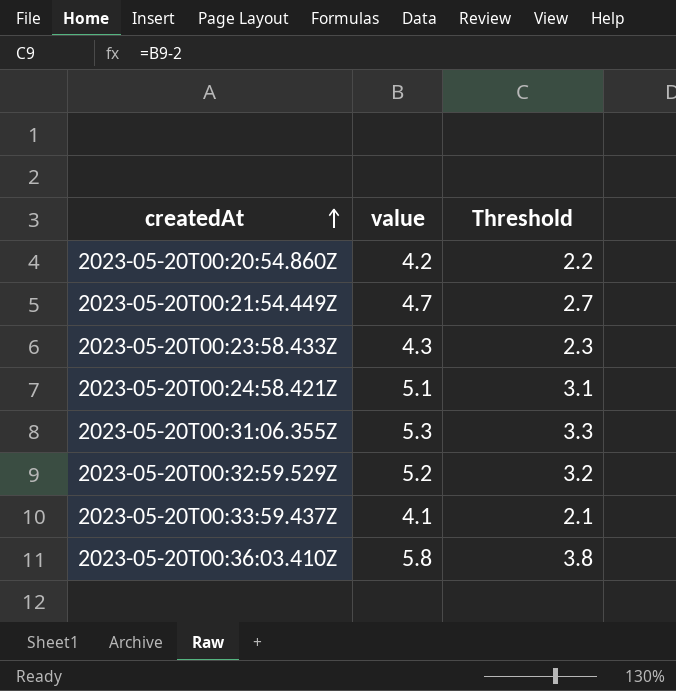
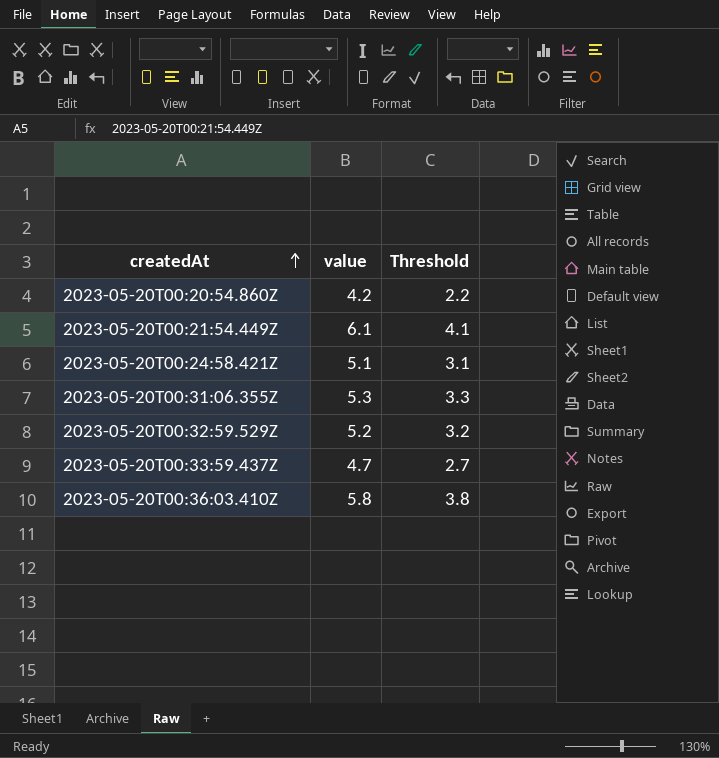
row 2023-05-20T00:23:58.433Z: 4.3 | 2.3 -> none
2023-05-20T00:21:54.449Z | value: 4.7 -> 6.1
2023-05-20T00:21:54.449Z | Threshold: 2.7 -> 4.1
2023-05-20T00:33:59.437Z | value: 4.1 -> 4.7
2023-05-20T00:33:59.437Z | Threshold: 2.1 -> 2.7

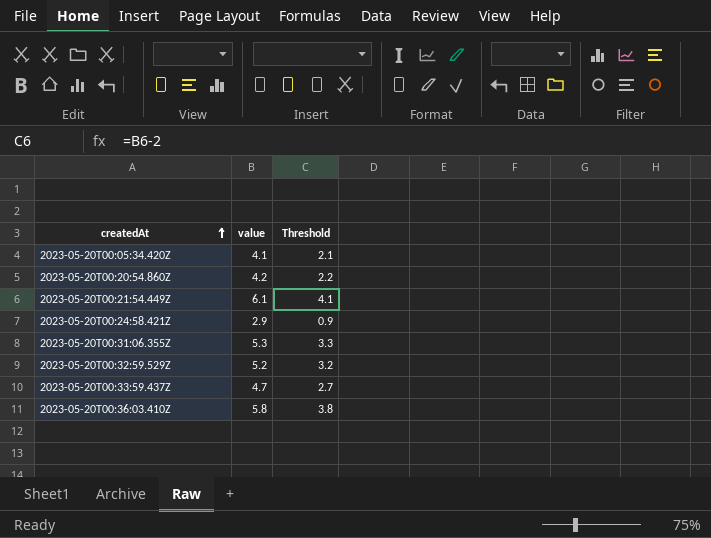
row 2023-05-20T00:05:34.420Z: none -> 4.1 | 2.1
2023-05-20T00:24:58.421Z | value: 5.1 -> 2.9
2023-05-20T00:24:58.421Z | Threshold: 3.1 -> 0.9

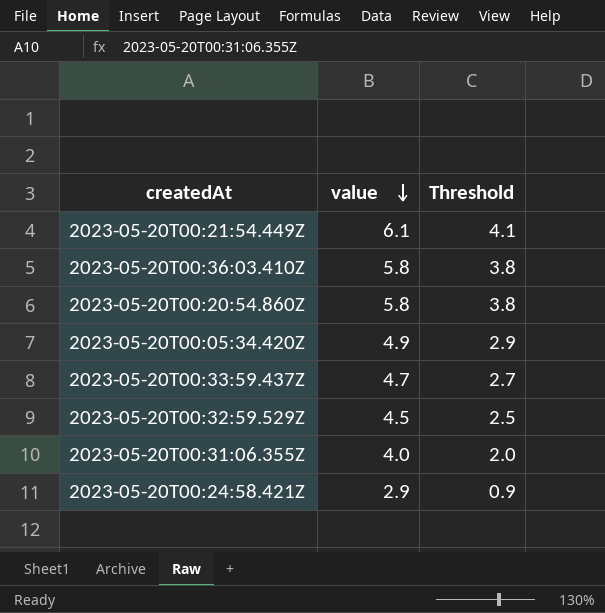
row order: createdAt ascending -> value descending
2023-05-20T00:20:54.860Z | value: 4.2 -> 5.8
2023-05-20T00:20:54.860Z | Threshold: 2.2 -> 3.8
2023-05-20T00:05:34.420Z | value: 4.1 -> 4.9
2023-05-20T00:05:34.420Z | Threshold: 2.1 -> 2.9
2023-05-20T00:32:59.529Z | value: 5.2 -> 4.5
2023-05-20T00:32:59.529Z | Threshold: 3.2 -> 2.5
2023-05-20T00:31:06.355Z | value: 5.3 -> 4.0
2023-05-20T00:31:06.355Z | Threshold: 3.3 -> 2.0

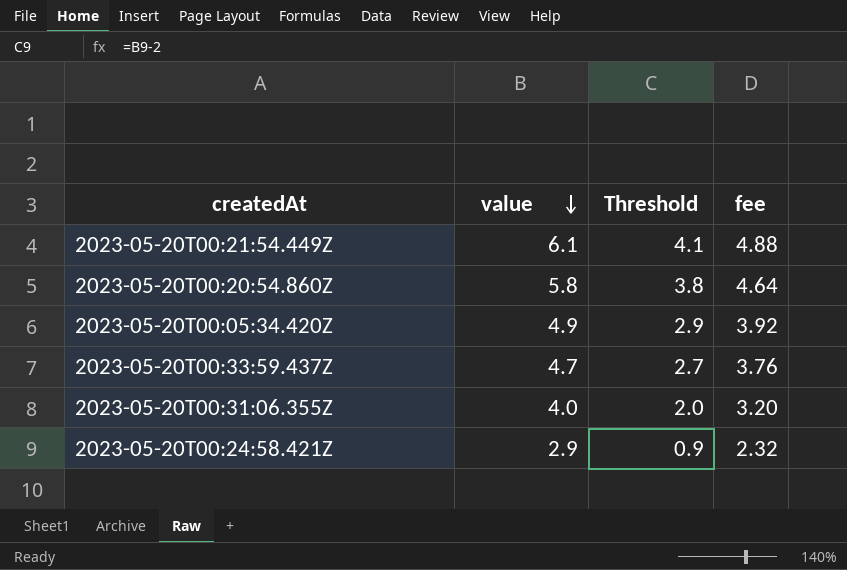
column fee | formula: none -> [value] * 0.8
row 2023-05-20T00:36:03.410Z: 5.8 | 3.8 -> none
row 2023-05-20T00:32:59.529Z: 4.5 | 2.5 -> none

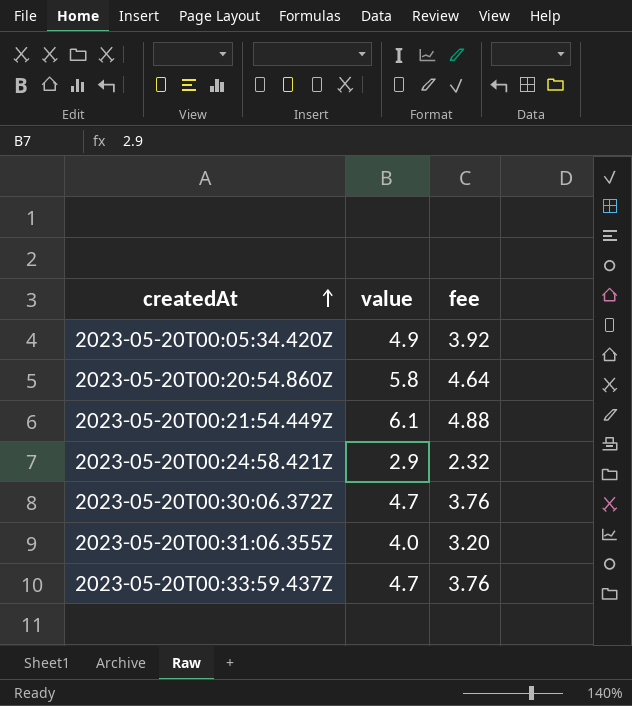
row order: value descending -> createdAt ascending
column Threshold | formula: [value] - 2 -> none
row 2023-05-20T00:30:06.372Z: none -> 4.7 | 3.76

